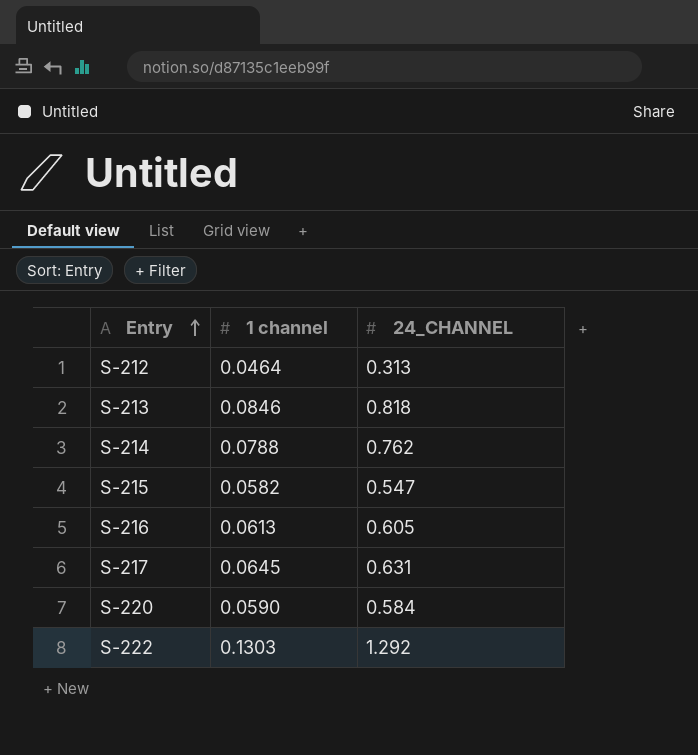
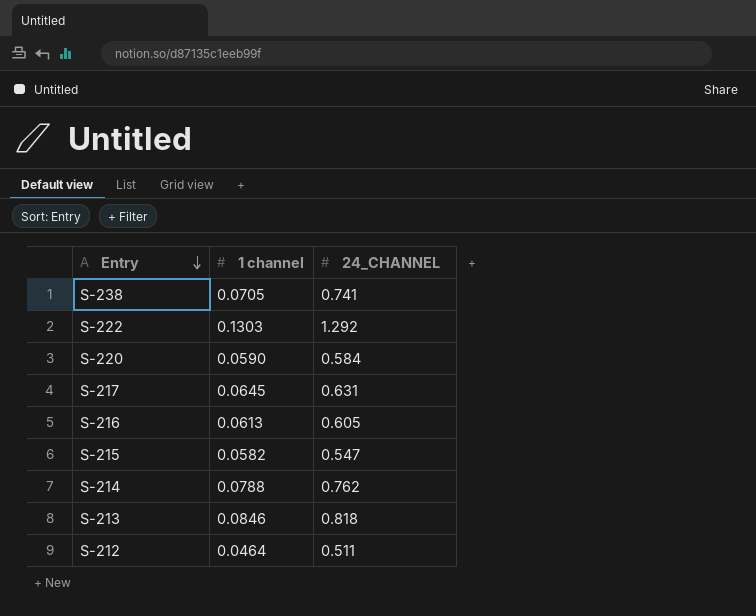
row order: Entry ascending -> Entry descending
row S-238: none -> 0.0705 | 0.741
S-212 | 24_CHANNEL: 0.313 -> 0.511

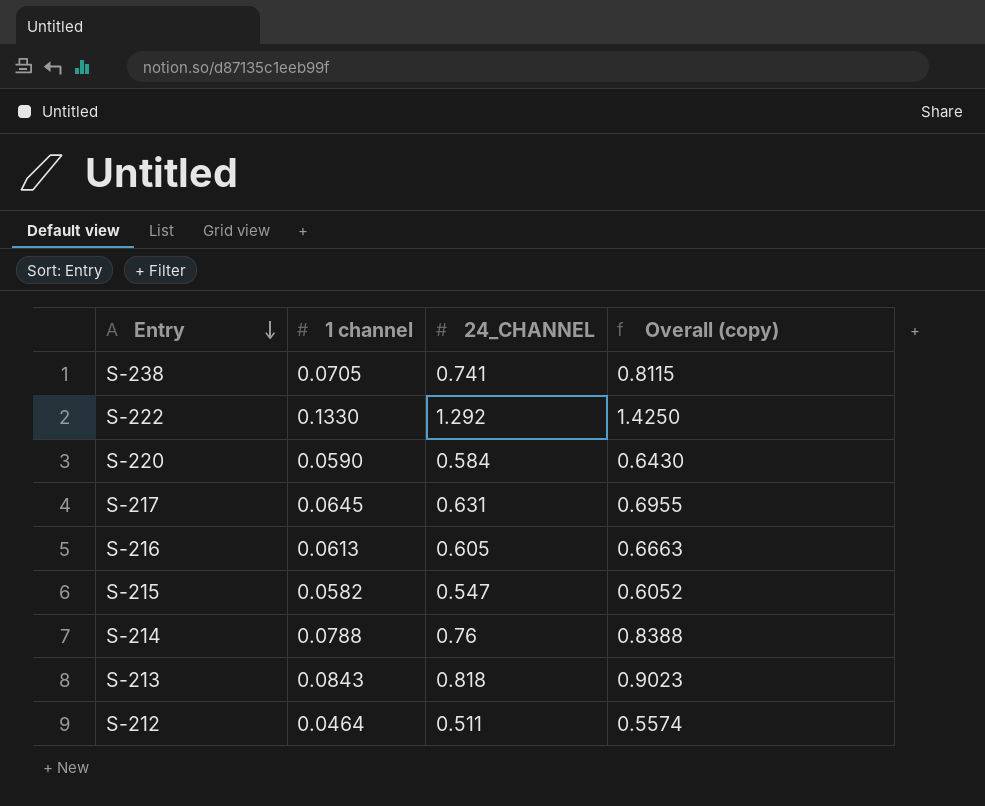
column Overall (copy) | formula: none -> [1 channel] + [24_CHANNEL]
S-222 | 1 channel: 0.1303 -> 0.1330
S-214 | 24_CHANNEL: 0.762 -> 0.76
S-213 | 1 channel: 0.0846 -> 0.0843

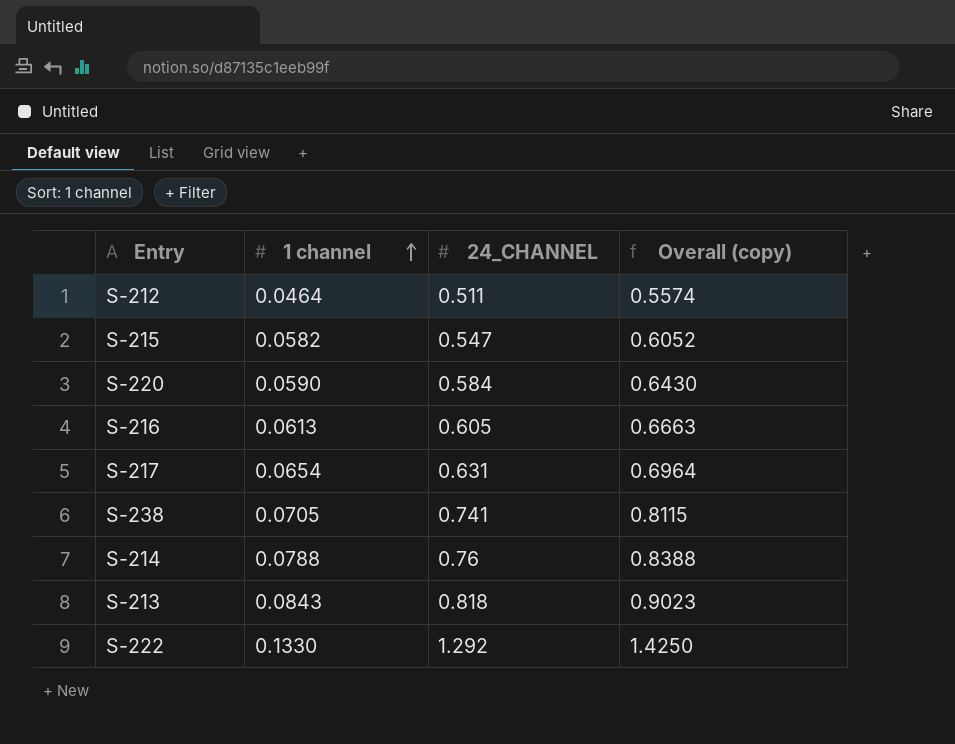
row order: Entry descending -> 1 channel ascending
S-217 | 1 channel: 0.0645 -> 0.0654
S-217 | Overall (copy): 0.6955 -> 0.6964

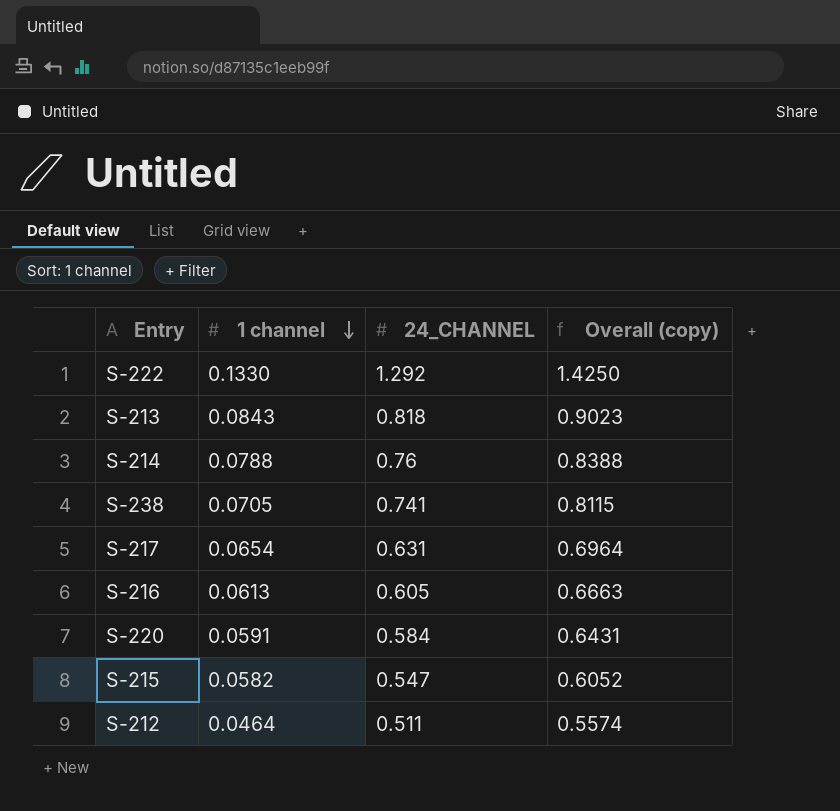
row order: 1 channel ascending -> 1 channel descending
S-220 | 1 channel: 0.0590 -> 0.0591
S-220 | Overall (copy): 0.6430 -> 0.6431

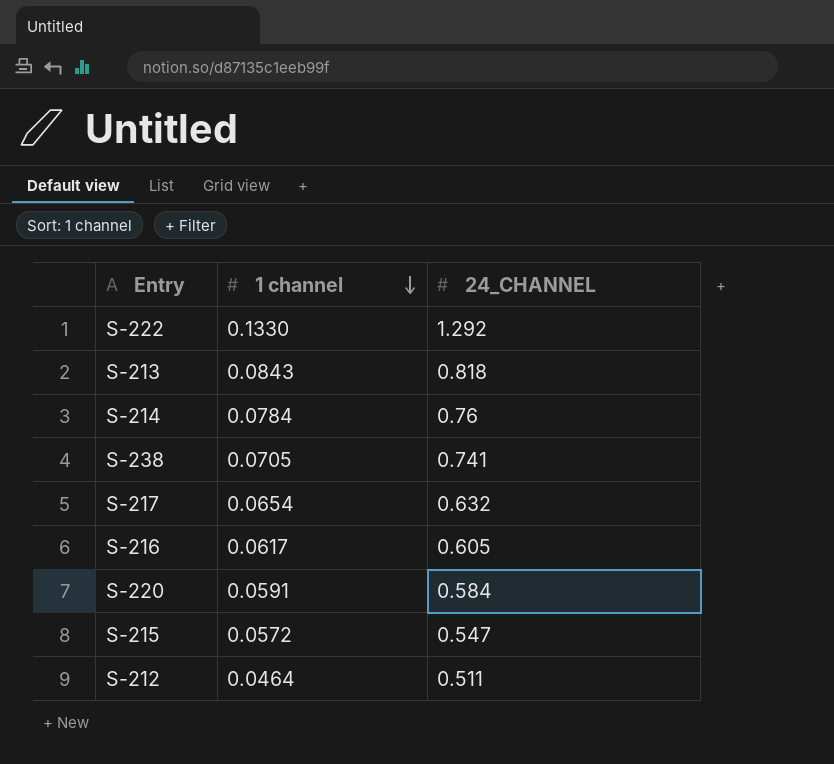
column Overall (copy) | formula: [1 channel] + [24_CHANNEL] -> none
S-214 | 1 channel: 0.0788 -> 0.0784
S-217 | 24_CHANNEL: 0.631 -> 0.632
S-216 | 1 channel: 0.0613 -> 0.0617
S-215 | 1 channel: 0.0582 -> 0.0572

